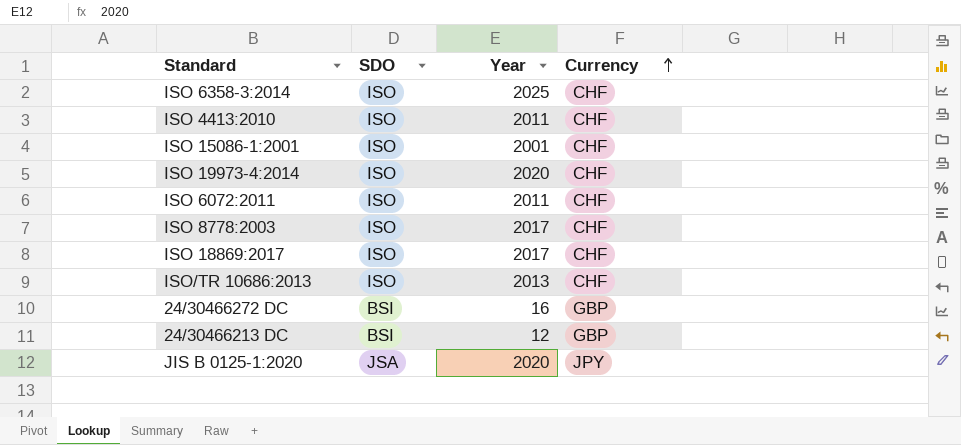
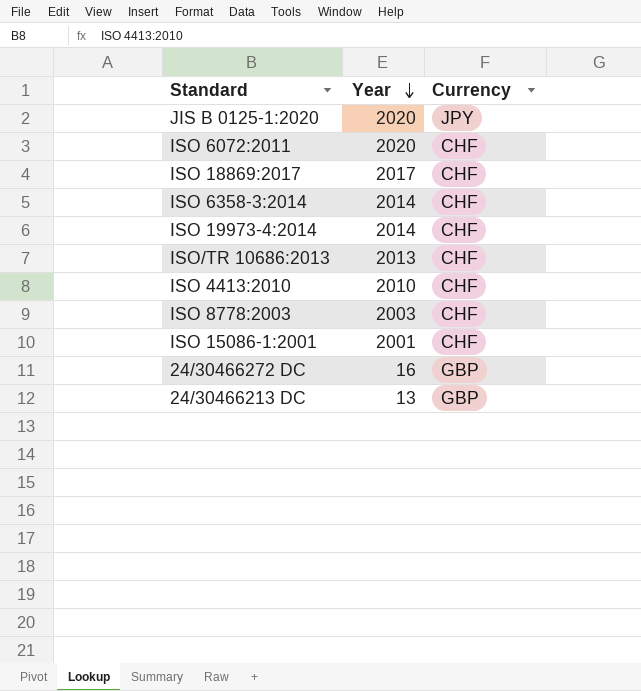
row order: Currency ascending -> Year descending
column SDO | position: 2 -> none
ISO 6072:2011 | Year: 2011 -> 2020
ISO 6358-3:2014 | Year: 2025 -> 2014
ISO 19973-4:2014 | Year: 2020 -> 2014
ISO 4413:2010 | Year: 2011 -> 2010
ISO 8778:2003 | Year: 2017 -> 2003
24/30466213 DC | Year: 12 -> 13

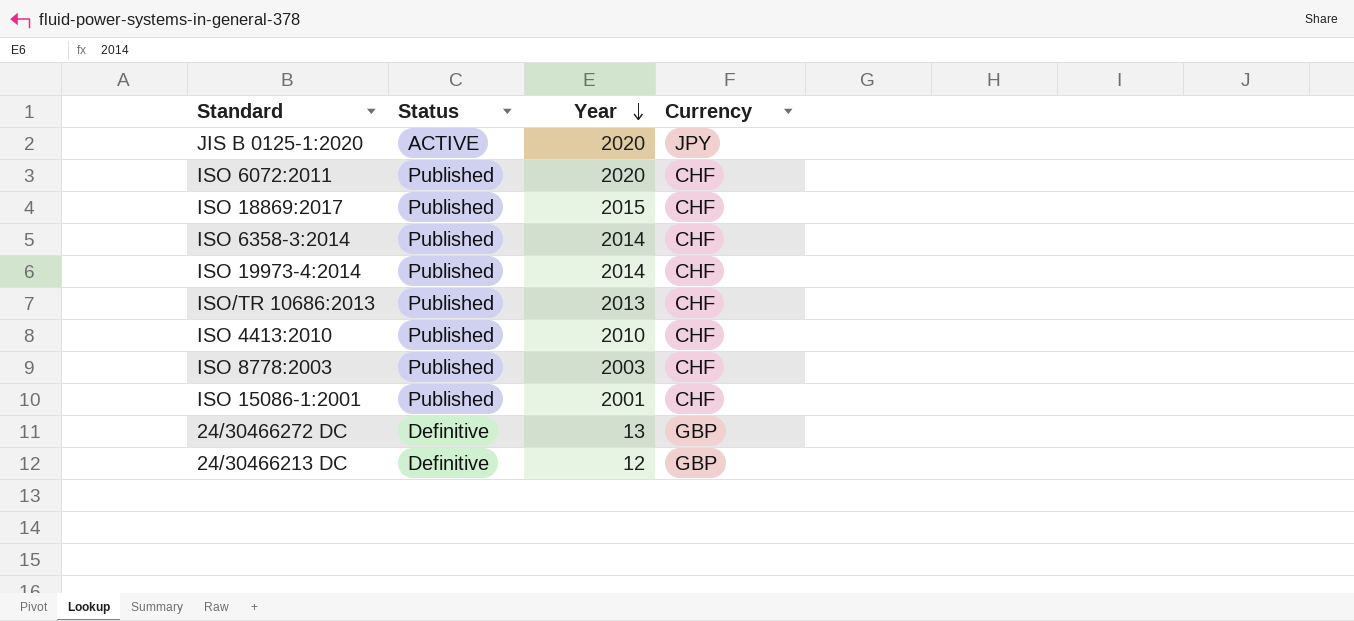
column Status | position: none -> 2
ISO 18869:2017 | Year: 2017 -> 2015
24/30466272 DC | Year: 16 -> 13
24/30466213 DC | Year: 13 -> 12

